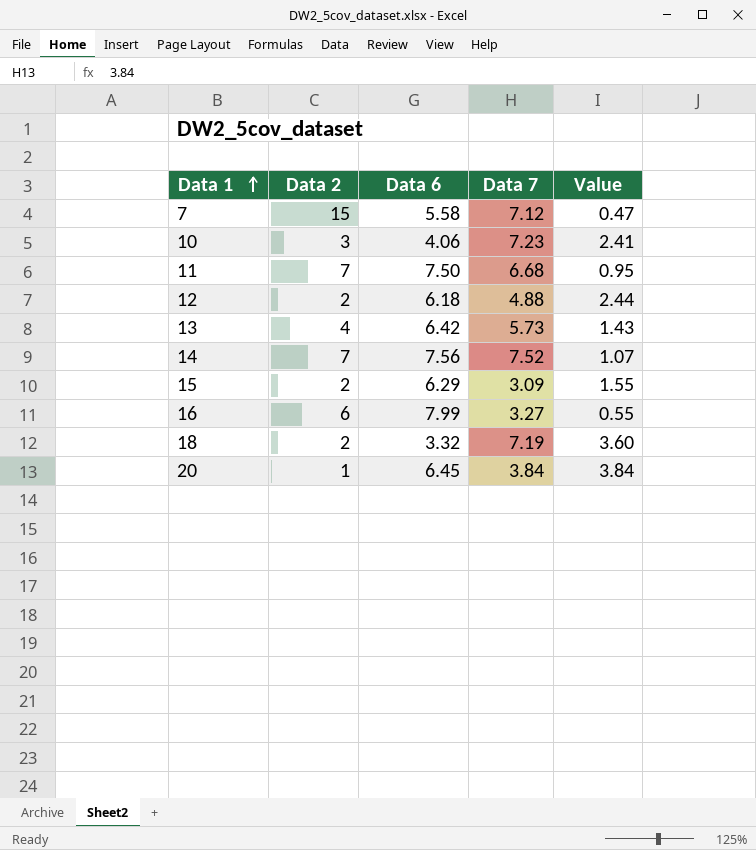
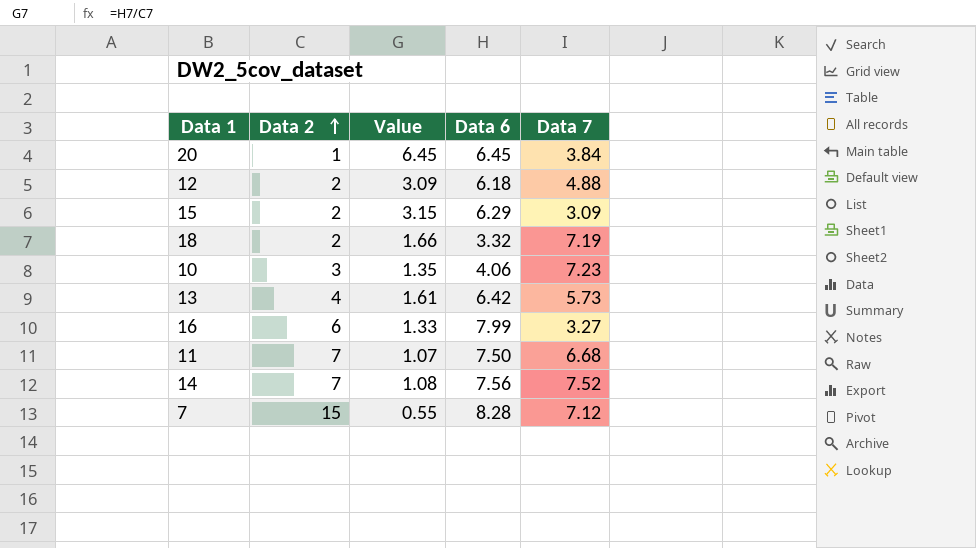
row order: Data 1 ascending -> Data 2 ascending
column Value | formula: [Data 7] / [Data 2] -> [Data 6] / [Data 2]
column Value | position: 5 -> 3
7 | Data 6: 5.58 -> 8.28

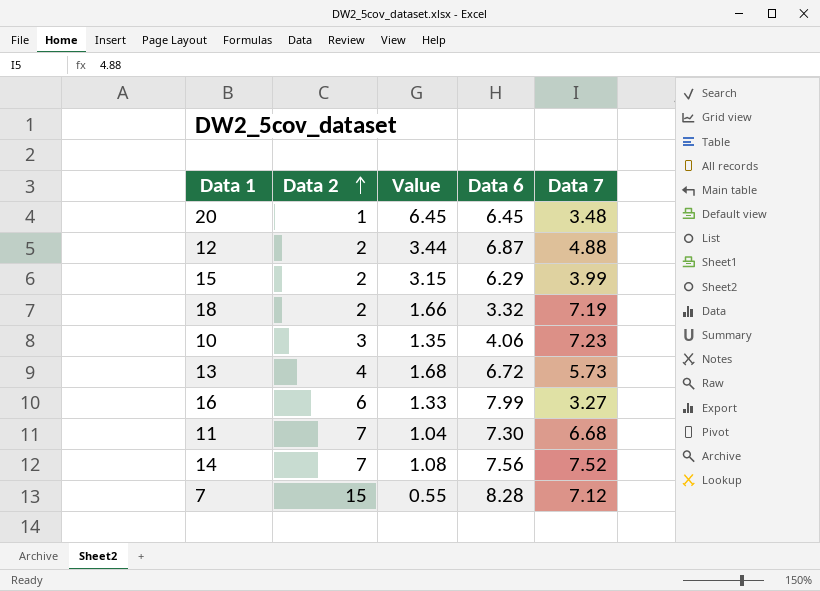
20 | Data 7: 3.84 -> 3.48
12 | Value: 3.09 -> 3.44
12 | Data 6: 6.18 -> 6.87
15 | Data 7: 3.09 -> 3.99
13 | Value: 1.61 -> 1.68
13 | Data 6: 6.42 -> 6.72
11 | Value: 1.07 -> 1.04
11 | Data 6: 7.50 -> 7.30

